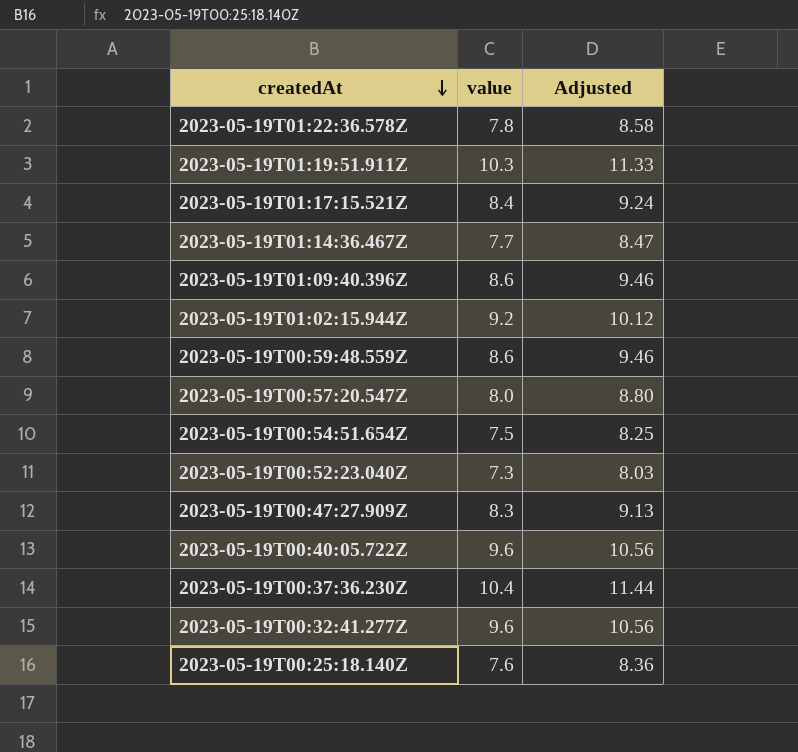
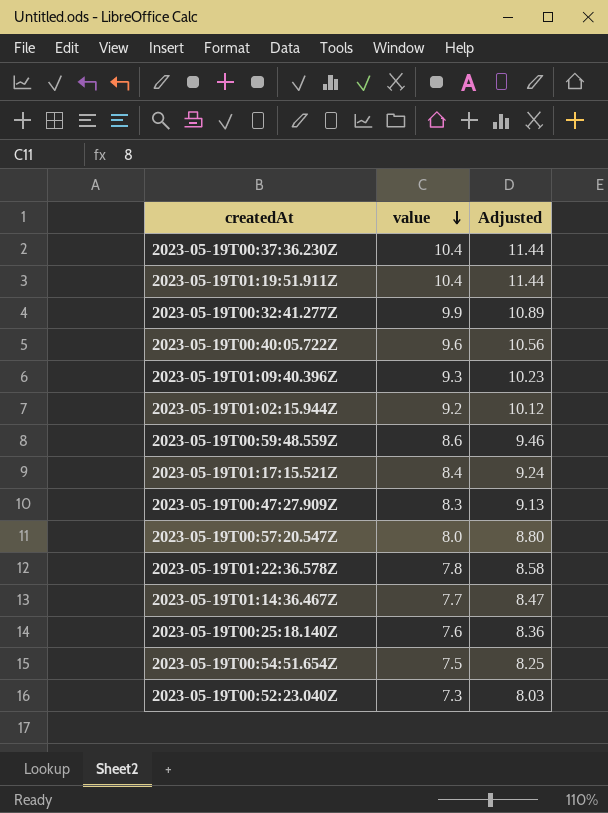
row order: createdAt descending -> value descending
2023-05-19T01:19:51.911Z | value: 10.3 -> 10.4
2023-05-19T01:19:51.911Z | Adjusted: 11.33 -> 11.44
2023-05-19T00:32:41.277Z | value: 9.6 -> 9.9
2023-05-19T00:32:41.277Z | Adjusted: 10.56 -> 10.89
2023-05-19T01:09:40.396Z | value: 8.6 -> 9.3
2023-05-19T01:09:40.396Z | Adjusted: 9.46 -> 10.23

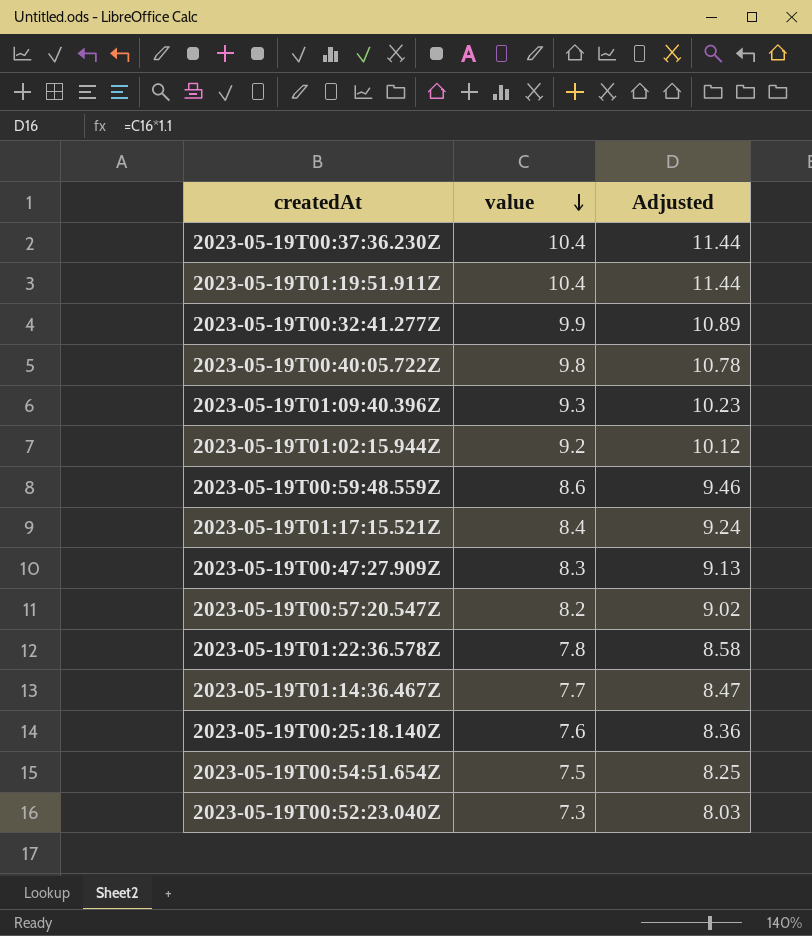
2023-05-19T00:40:05.722Z | value: 9.6 -> 9.8
2023-05-19T00:40:05.722Z | Adjusted: 10.56 -> 10.78
2023-05-19T00:57:20.547Z | value: 8.0 -> 8.2
2023-05-19T00:57:20.547Z | Adjusted: 8.80 -> 9.02

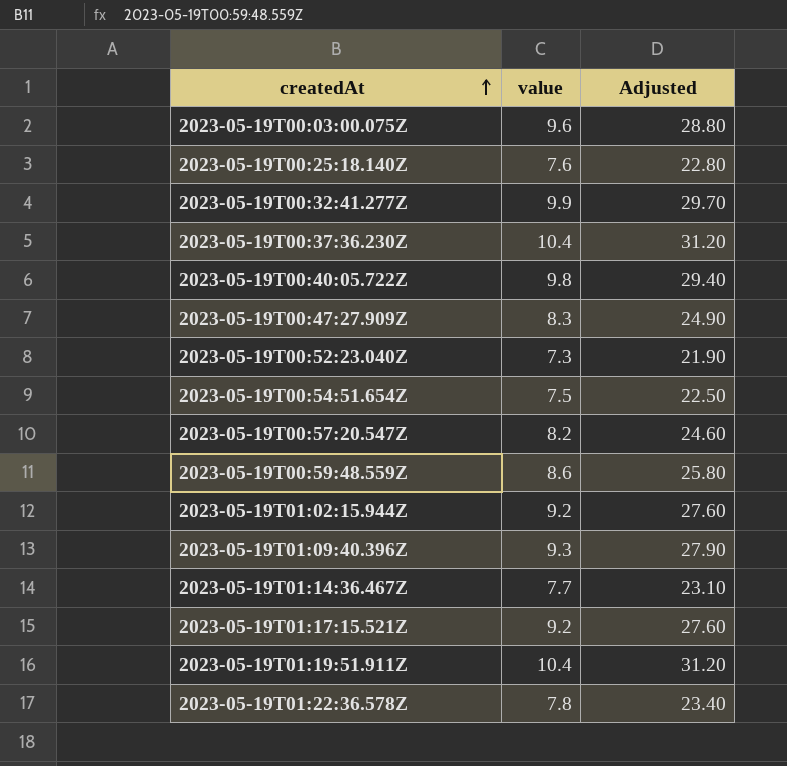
row order: value descending -> createdAt ascending
column Adjusted | formula: [value] * 1.1 -> [value] * 3
row 2023-05-19T00:03:00.075Z: none -> 9.6 | 28.80
2023-05-19T01:17:15.521Z | value: 8.4 -> 9.2

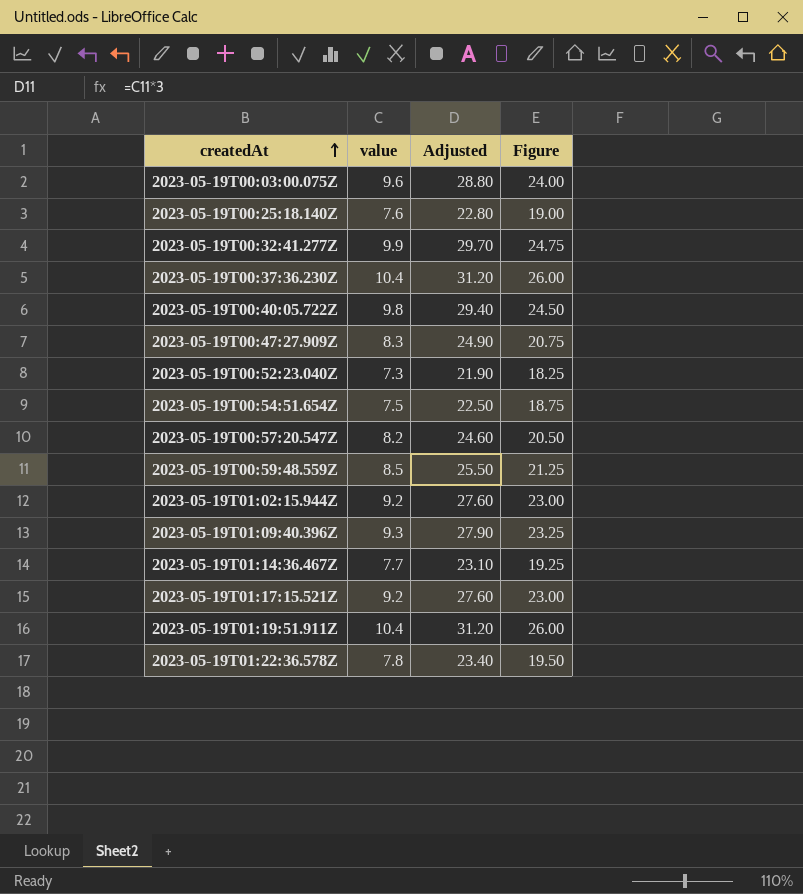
column Figure | formula: none -> [value] * 2.5
2023-05-19T00:59:48.559Z | value: 8.6 -> 8.5
2023-05-19T00:59:48.559Z | Adjusted: 25.80 -> 25.50

